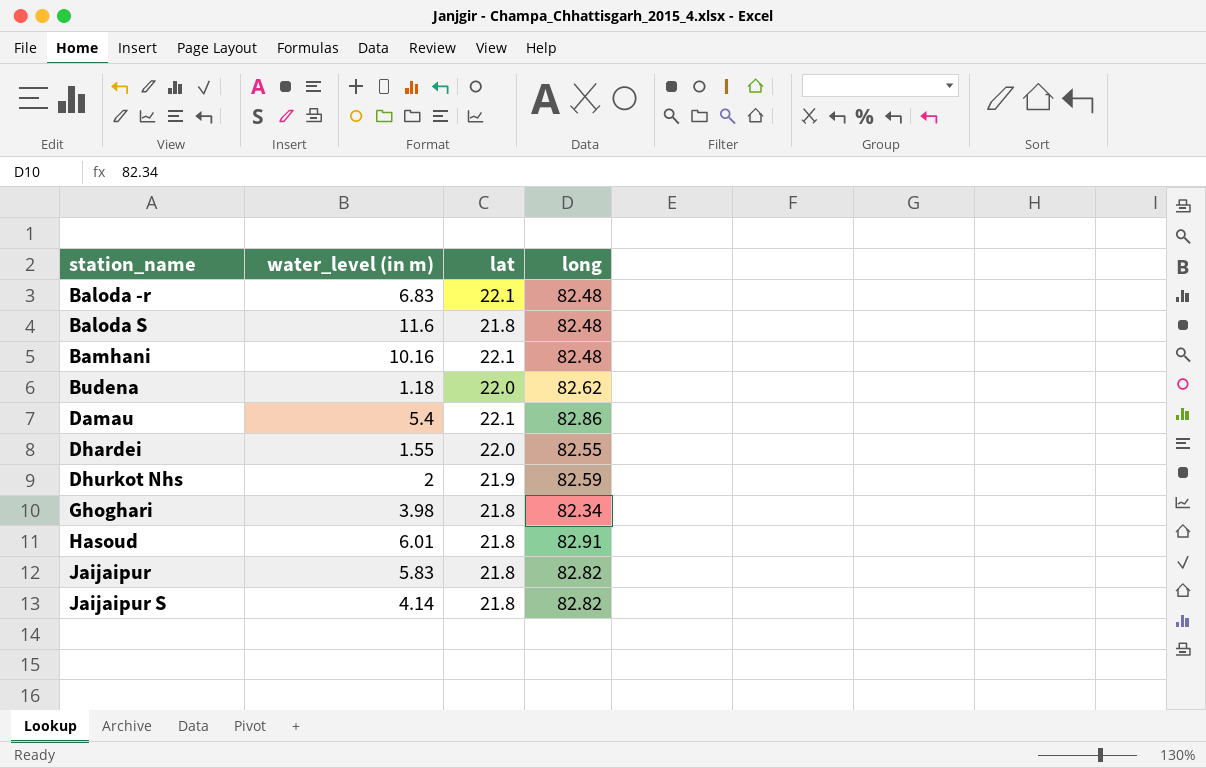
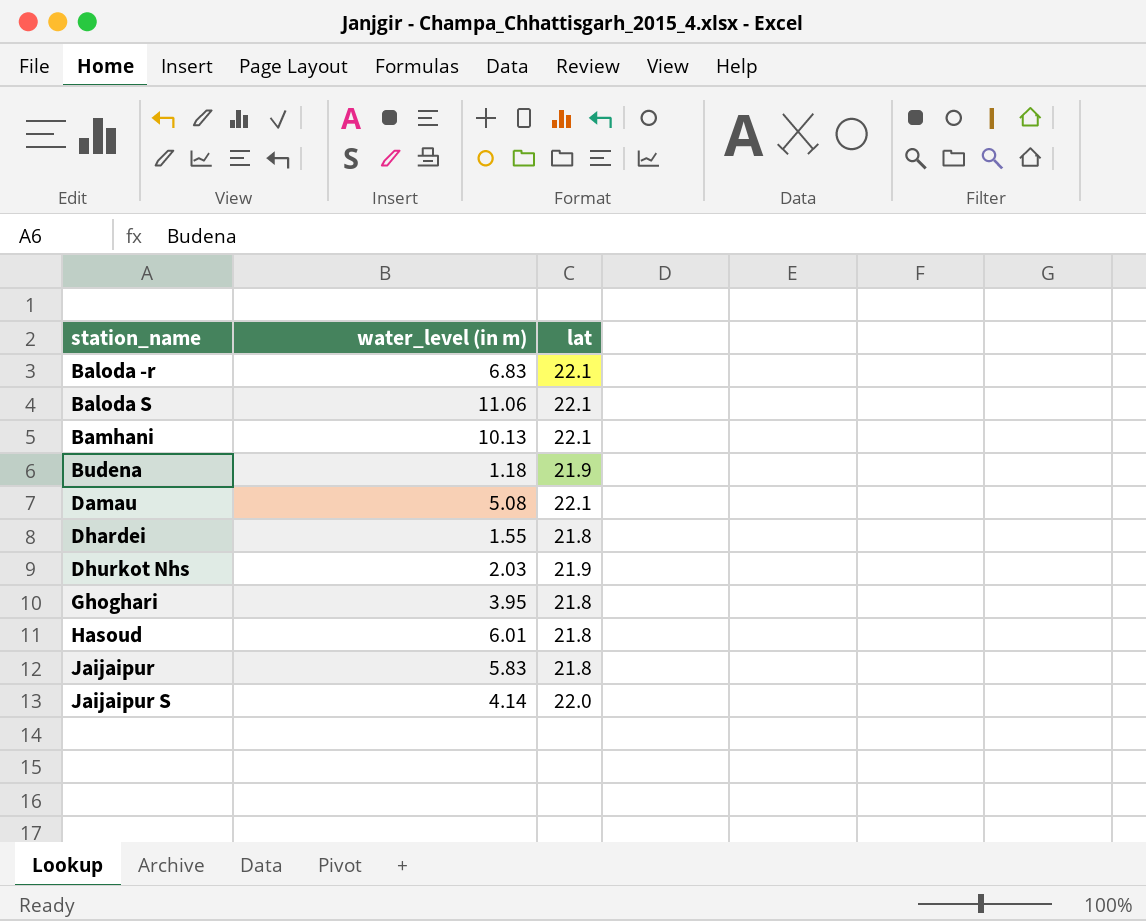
column long | position: 4 -> none
Baloda S | water_level (in m): 11.6 -> 11.06
Baloda S | lat: 21.8 -> 22.1
Bamhani | water_level (in m): 10.16 -> 10.13
Budena | lat: 22.0 -> 21.9
Damau | water_level (in m): 5.4 -> 5.08
Dhardei | lat: 22.0 -> 21.8
Dhurkot Nhs | water_level (in m): 2 -> 2.03
Ghoghari | water_level (in m): 3.98 -> 3.95
Jaijaipur S | lat: 21.8 -> 22.0

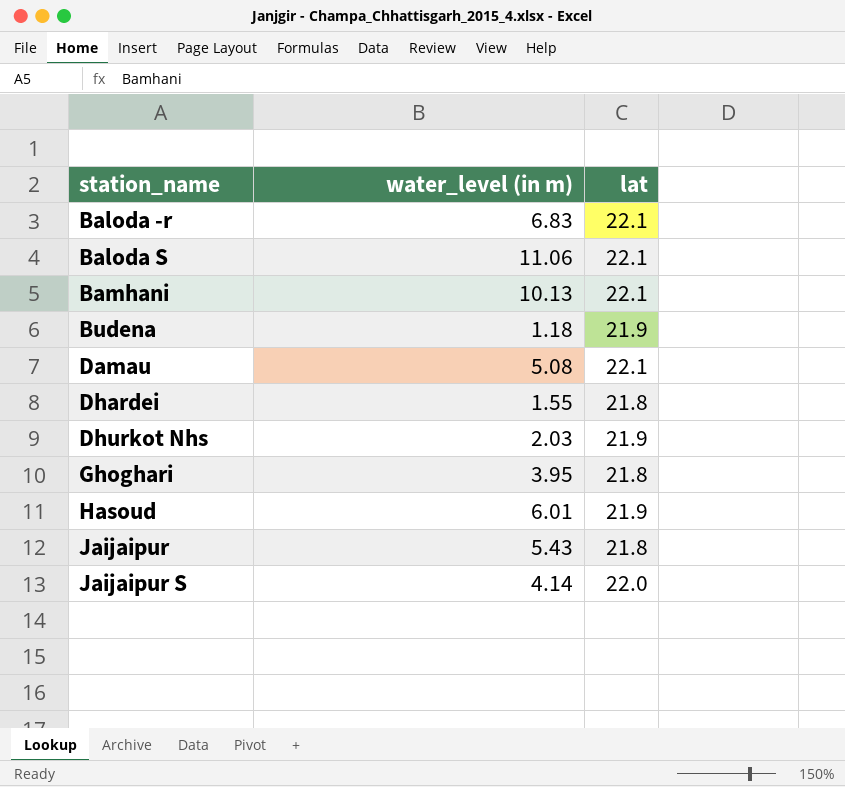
Hasoud | lat: 21.8 -> 21.9
Jaijaipur | water_level (in m): 5.83 -> 5.43

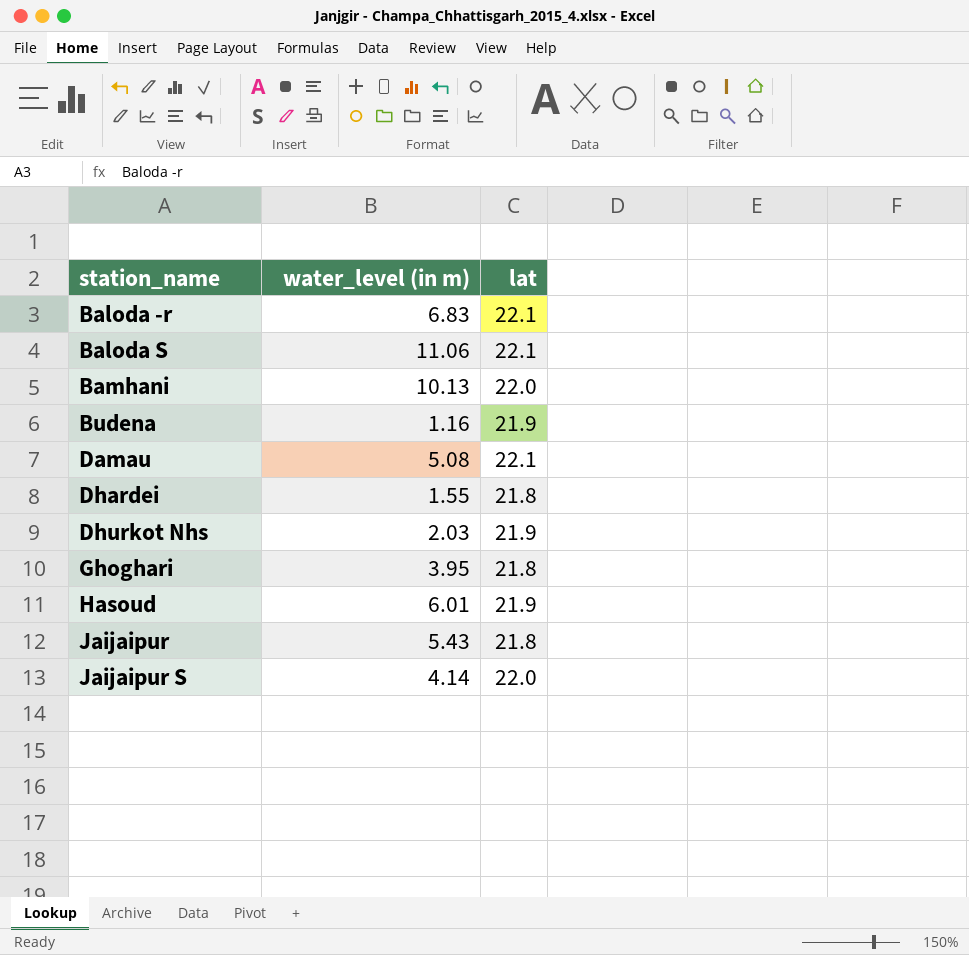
Bamhani | lat: 22.1 -> 22.0
Budena | water_level (in m): 1.18 -> 1.16

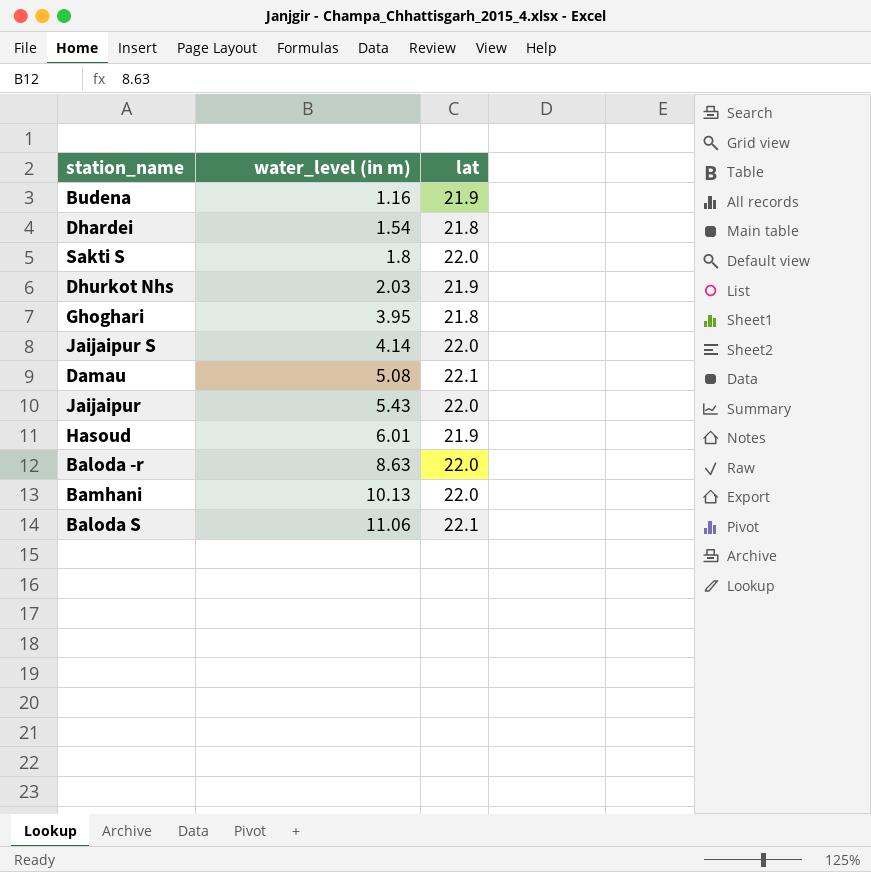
row order: station_name ascending -> water_level (in m) ascending
Dhardei | water_level (in m): 1.55 -> 1.54
row Sakti S: none -> 1.8 | 22.0
Jaijaipur | lat: 21.8 -> 22.0
Baloda -r | water_level (in m): 6.83 -> 8.63
Baloda -r | lat: 22.1 -> 22.0

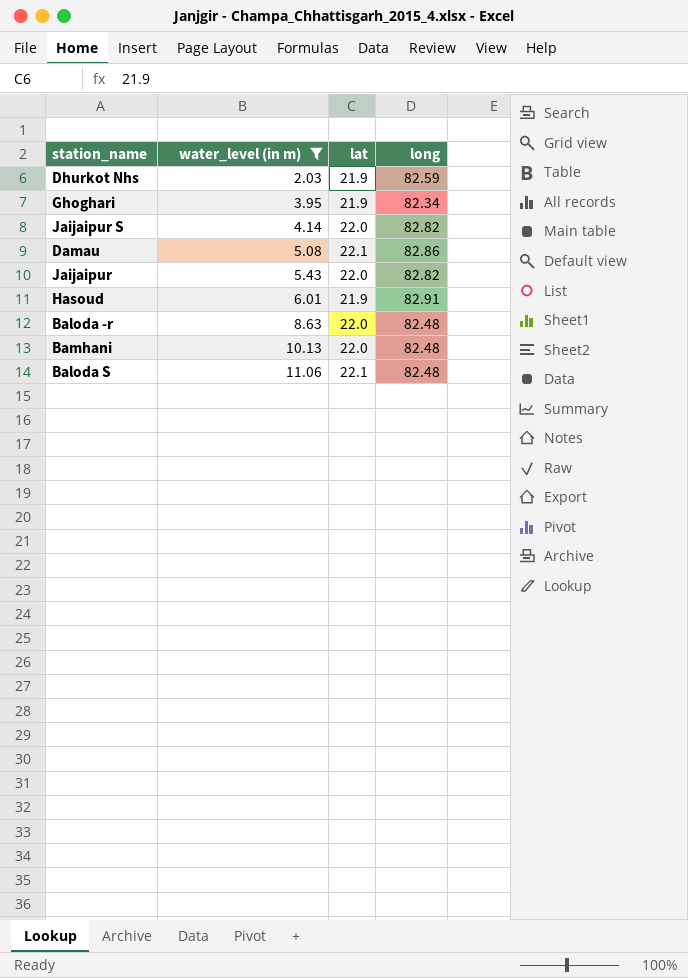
filter: none -> water_level (in m) >= 2.03
column long | position: none -> 4
Ghoghari | lat: 21.8 -> 21.9

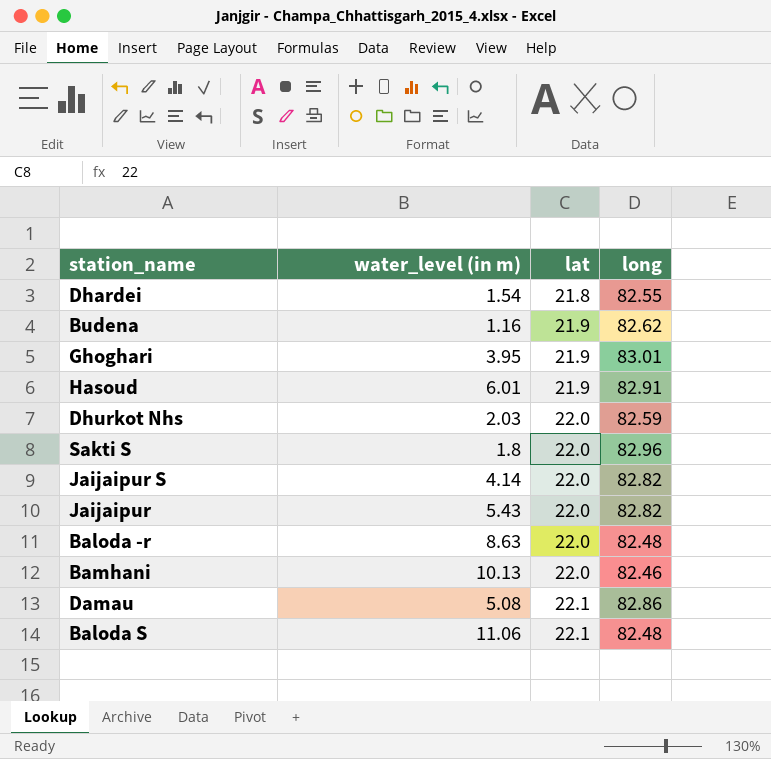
filter: water_level (in m) >= 2.03 -> none
row order: water_level (in m) ascending -> lat ascending
Ghoghari | long: 82.34 -> 83.01
Dhurkot Nhs | lat: 21.9 -> 22.0
Bamhani | long: 82.48 -> 82.46

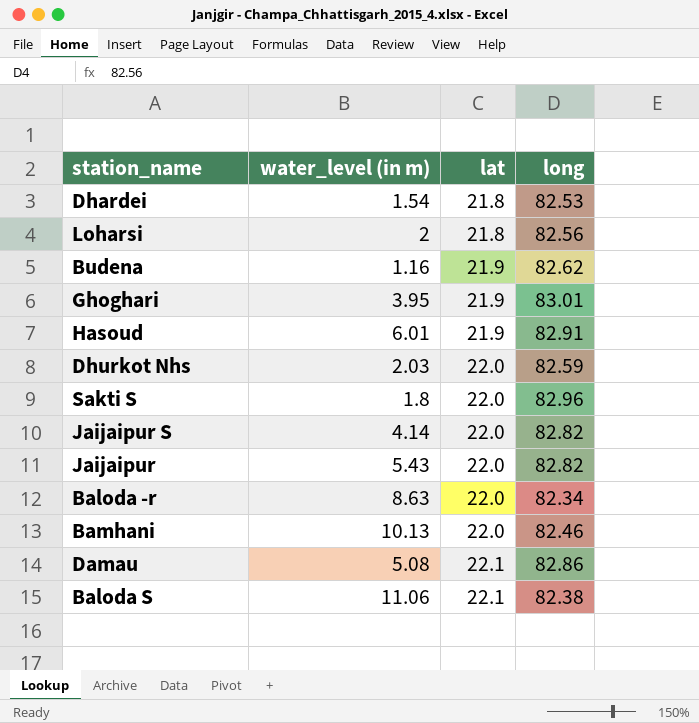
Dhardei | long: 82.55 -> 82.53
row Loharsi: none -> 2 | 21.8 | 82.56
Baloda -r | long: 82.48 -> 82.34
Baloda S | long: 82.48 -> 82.38

